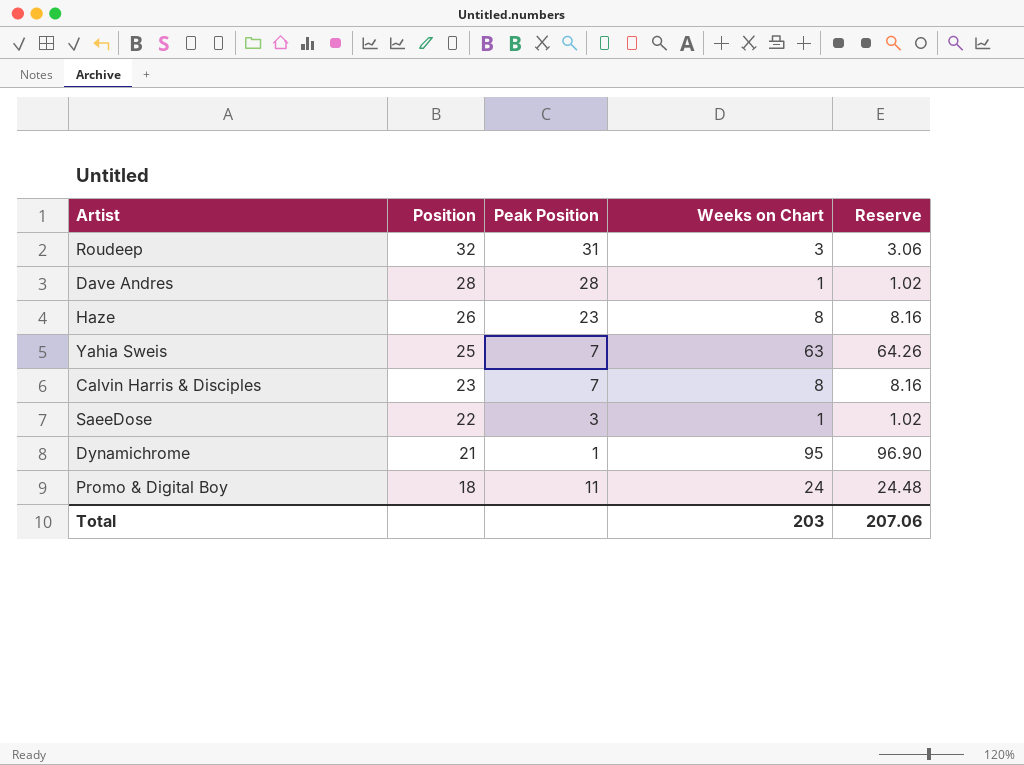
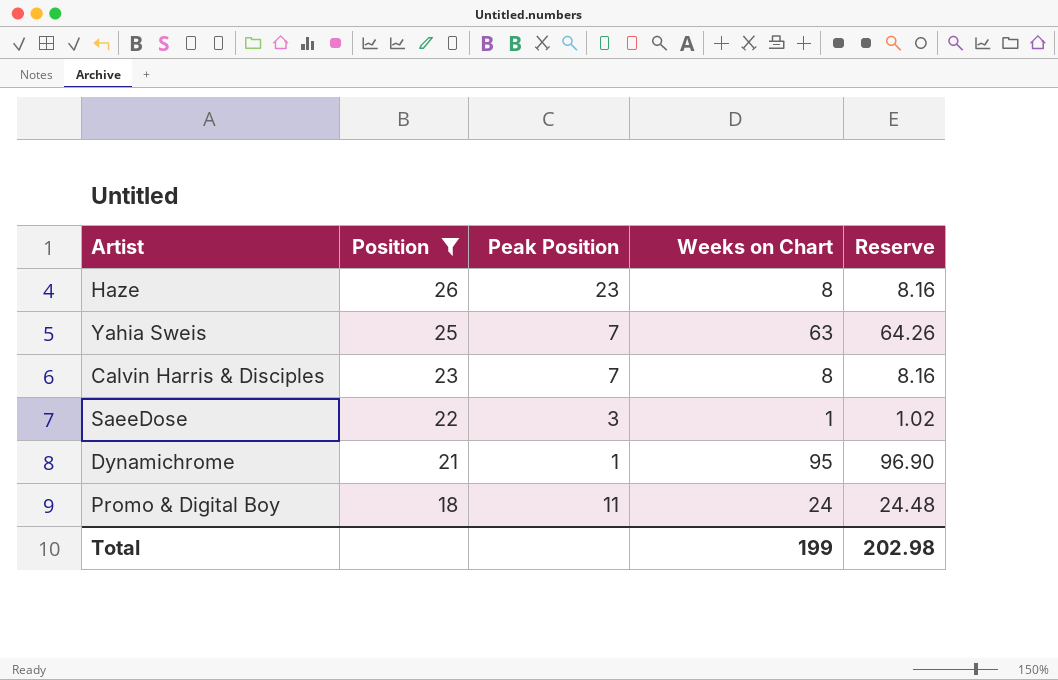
filter: none -> Position <= 26
Total | Weeks on Chart: 203 -> 199
Total | Reserve: 207.06 -> 202.98

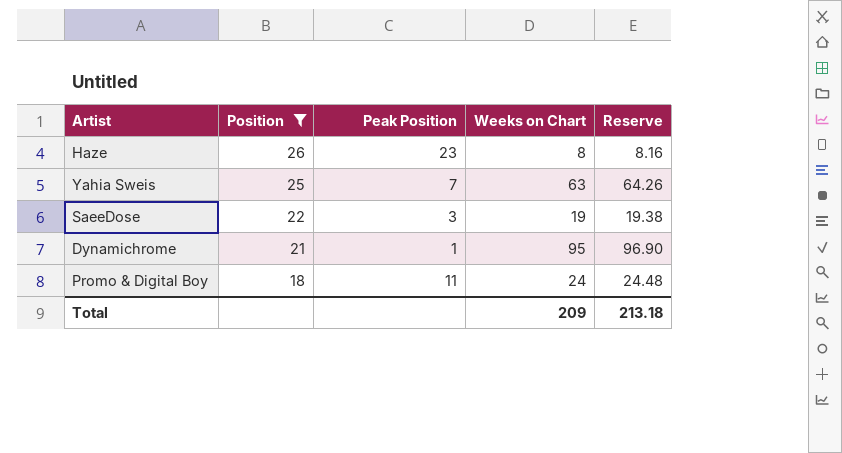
row Calvin Harris & Disciples: 23 | 7 | 8 | 8.16 -> none
SaeeDose | Weeks on Chart: 1 -> 19
SaeeDose | Reserve: 1.02 -> 19.38
Total | Weeks on Chart: 199 -> 209
Total | Reserve: 202.98 -> 213.18

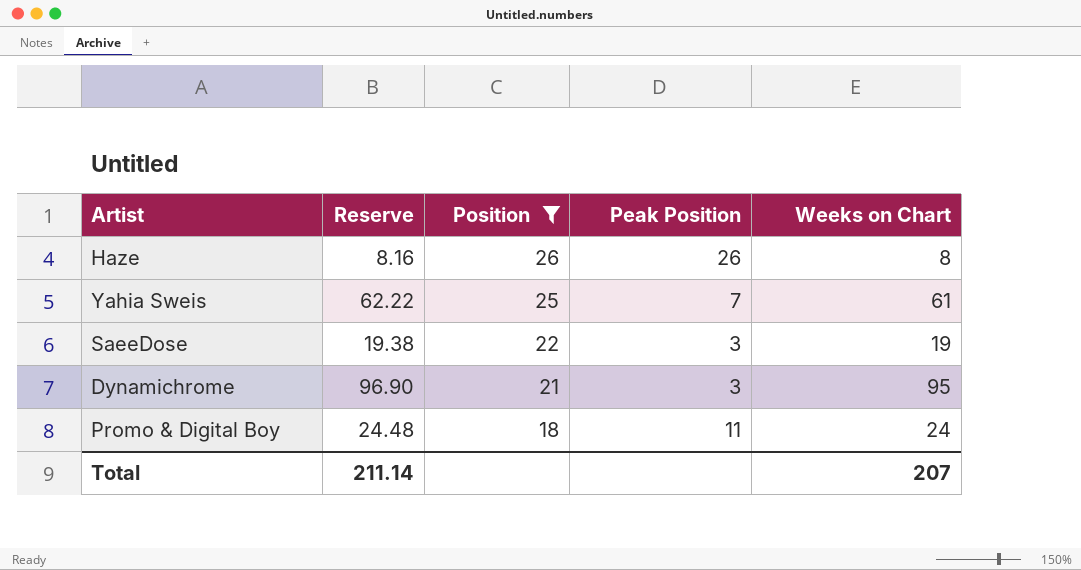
column Reserve | position: 5 -> 2
Haze | Peak Position: 23 -> 26
Yahia Sweis | Reserve: 64.26 -> 62.22
Yahia Sweis | Weeks on Chart: 63 -> 61
Dynamichrome | Peak Position: 1 -> 3
Total | Reserve: 213.18 -> 211.14
Total | Weeks on Chart: 209 -> 207

